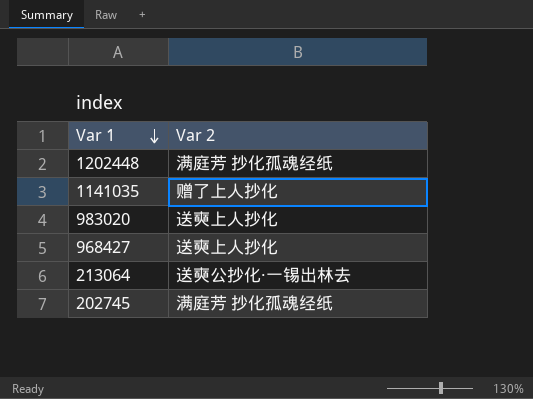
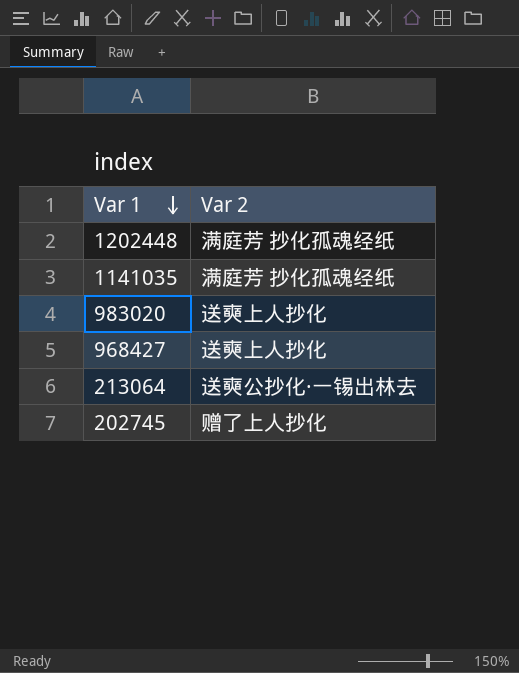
1141035 | Var 2: 赠了上人抄化 -> 满庭芳 抄化孤魂经纸
202745 | Var 2: 满庭芳 抄化孤魂经纸 -> 赠了上人抄化

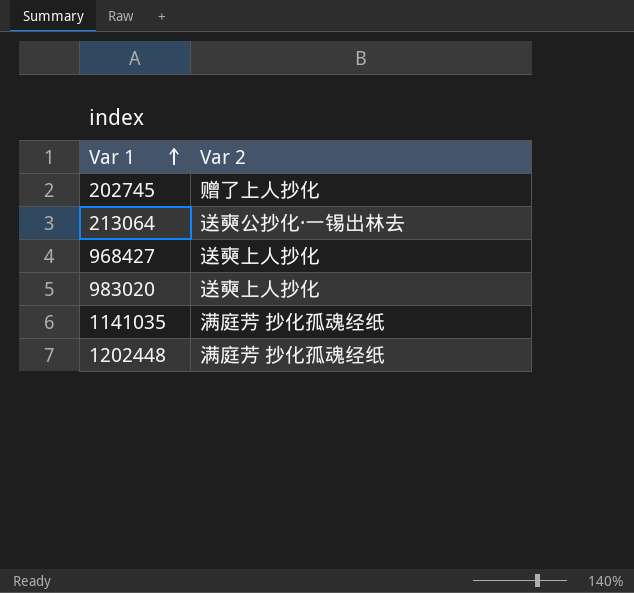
row order: Var 1 descending -> Var 1 ascending

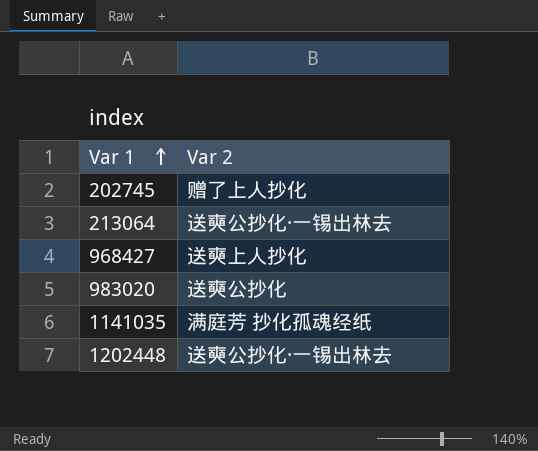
983020 | Var 2: 送奭上人抄化 -> 送奭公抄化
1202448 | Var 2: 满庭芳 抄化孤魂经纸 -> 送奭公抄化·一锡出林去

